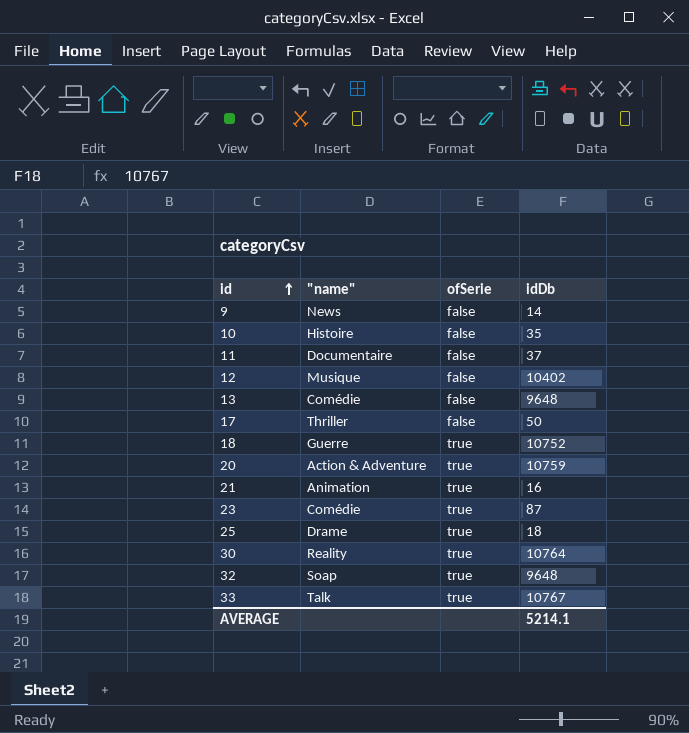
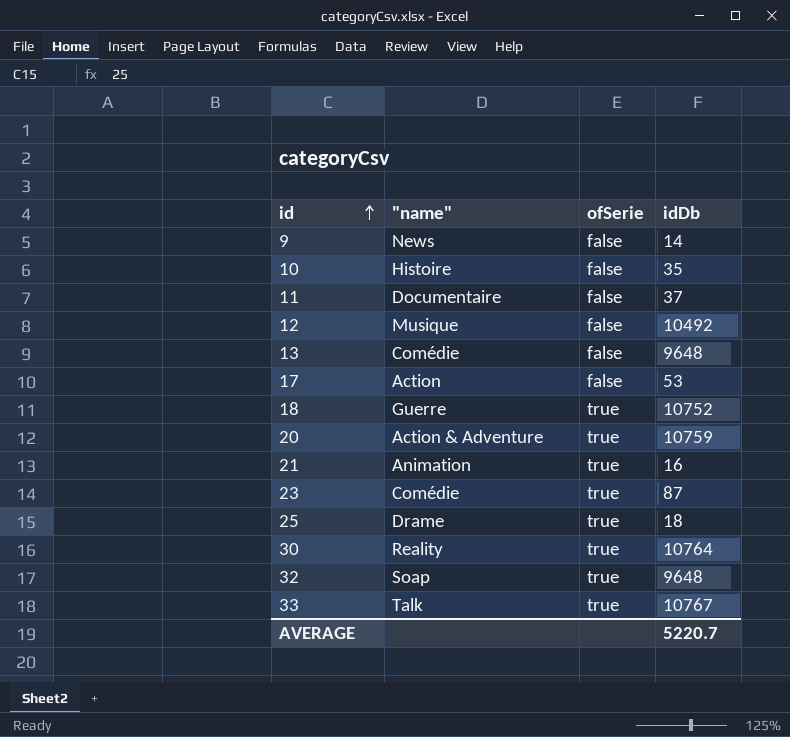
12 | idDb: 10402 -> 10492
17 | "name": Thriller -> Action
17 | idDb: 50 -> 53
AVERAGE | idDb: 5214.1 -> 5220.7

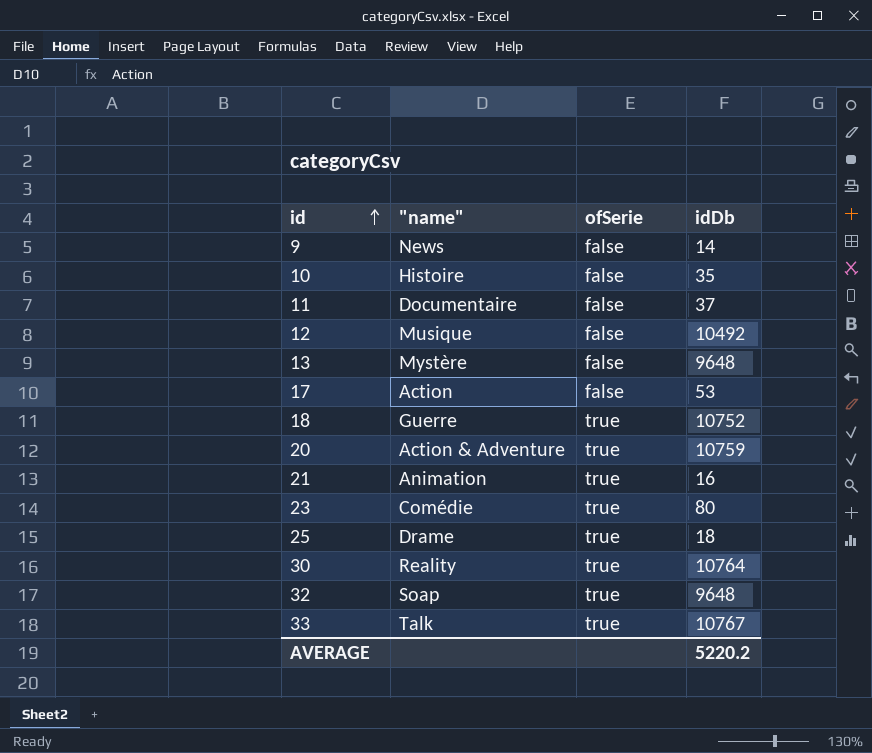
13 | "name": Comédie -> Mystère
23 | idDb: 87 -> 80
AVERAGE | idDb: 5220.7 -> 5220.2

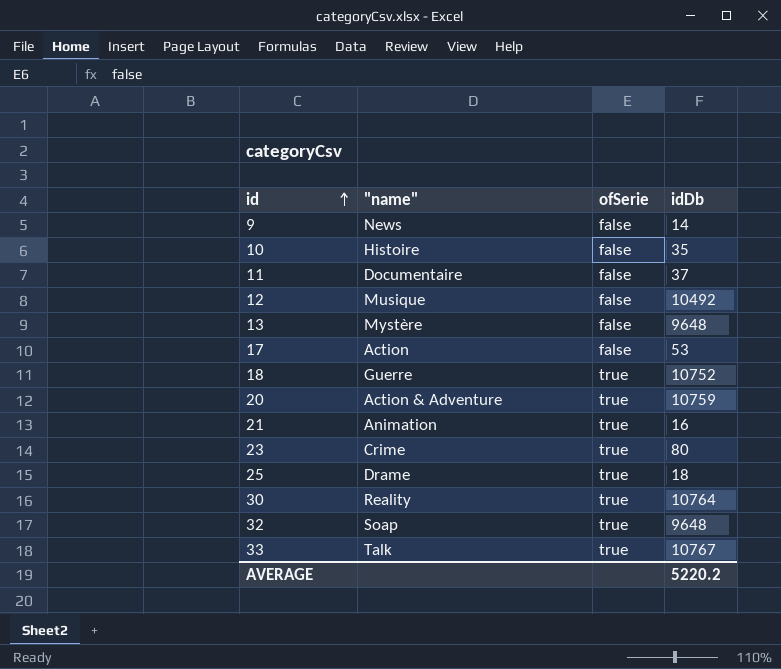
23 | "name": Comédie -> Crime

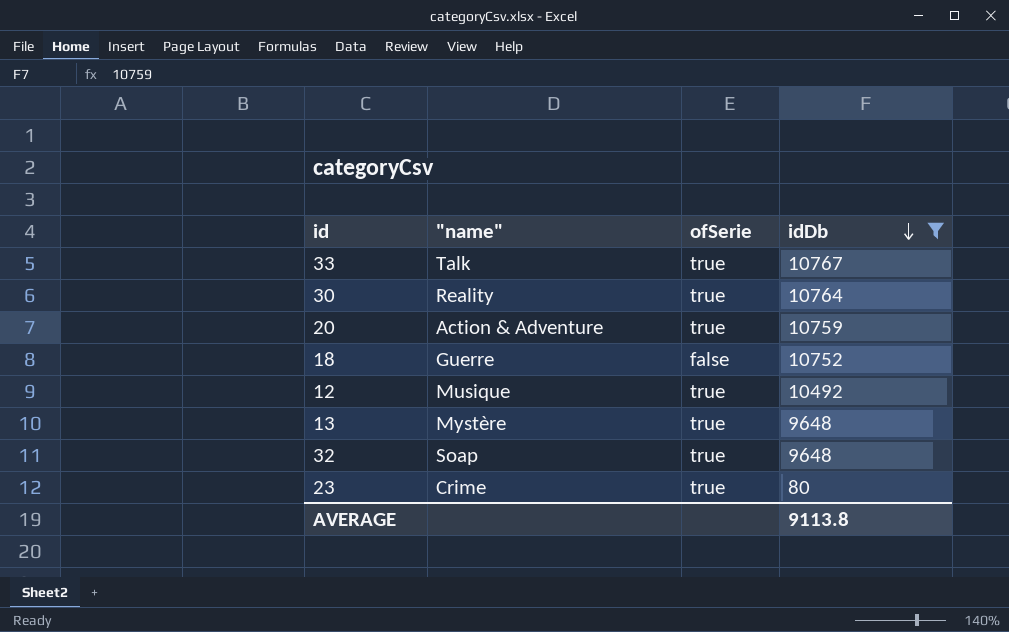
filter: none -> idDb >= 80
row order: id ascending -> idDb descending
18 | ofSerie: true -> false
12 | ofSerie: false -> true
13 | ofSerie: false -> true
AVERAGE | idDb: 5220.2 -> 9113.8

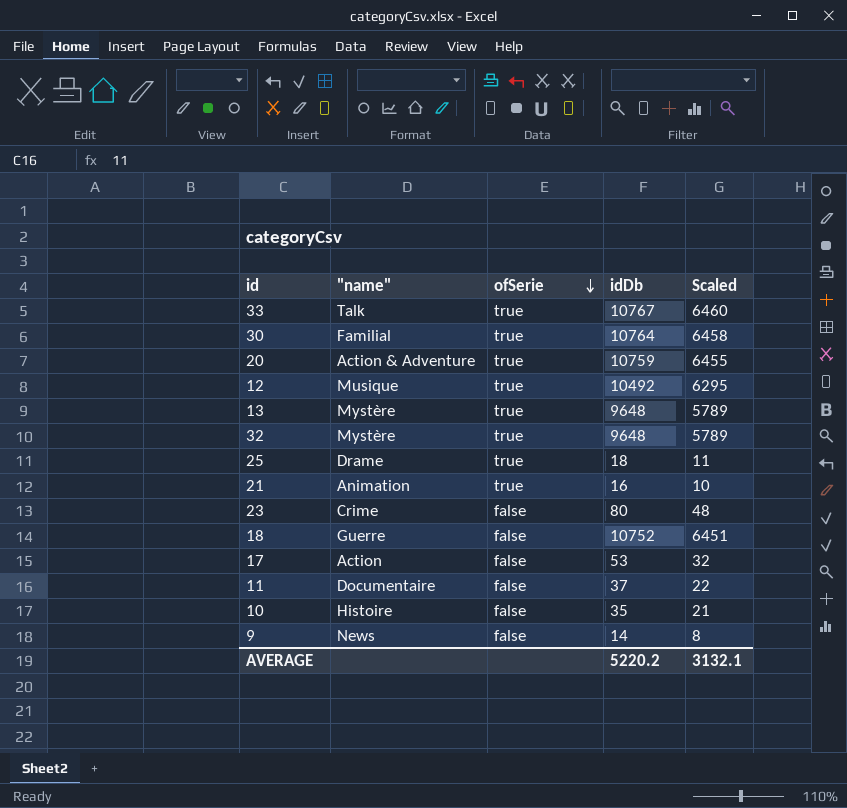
filter: idDb >= 80 -> none
row order: idDb descending -> ofSerie descending
column Scaled | formula: none -> [idDb] * 0.6
30 | "name": Reality -> Familial
32 | "name": Soap -> Mystère
23 | ofSerie: true -> false
AVERAGE | idDb: 9113.8 -> 5220.2

